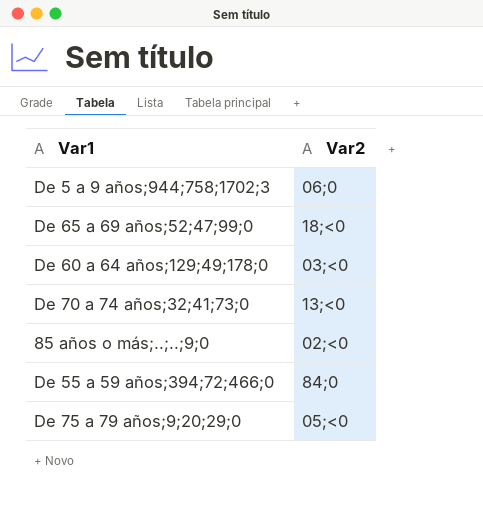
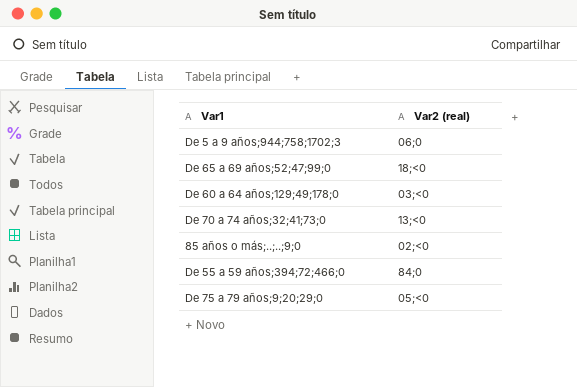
column name: Var2 -> Var2 (real)

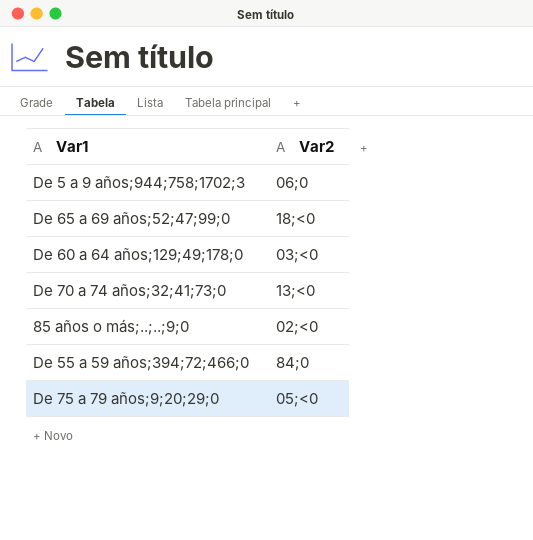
column name: Var2 (real) -> Var2

